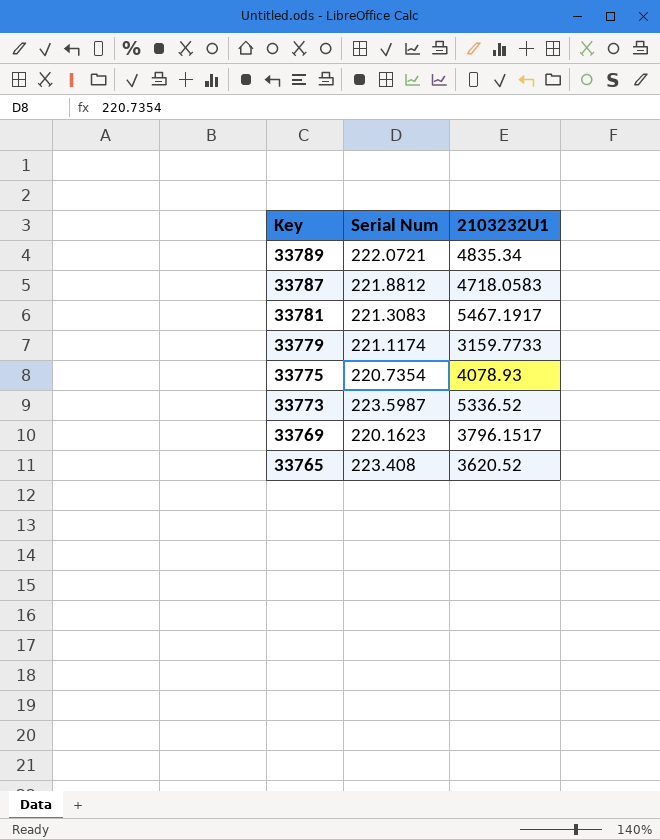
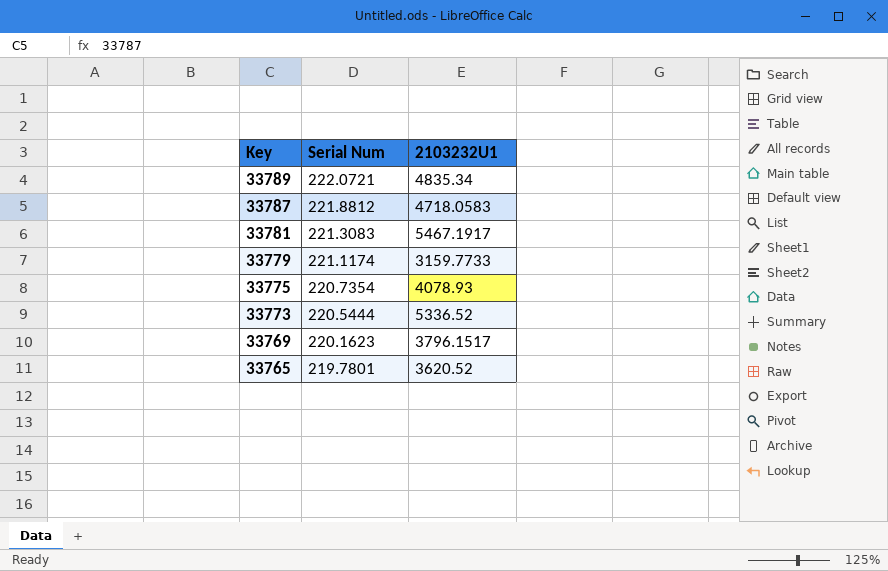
33773 | Serial Num: 223.5987 -> 220.5444
33765 | Serial Num: 223.408 -> 219.7801

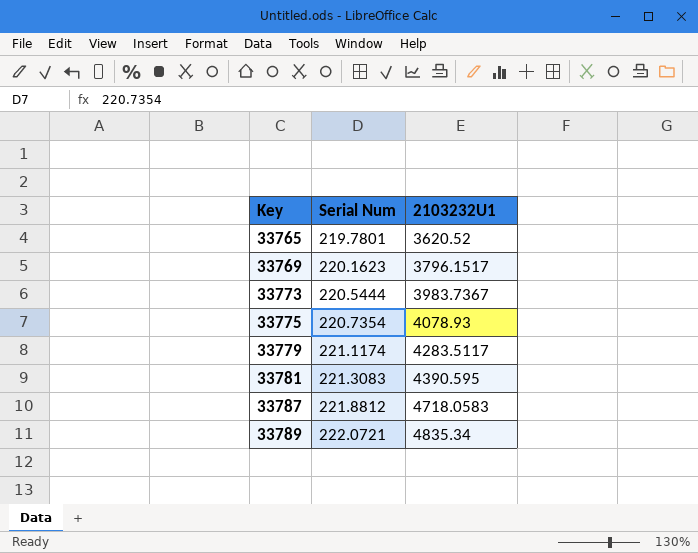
row order: Key descending -> Key ascending
33773 | 2103232U1: 5336.52 -> 3983.7367
33779 | 2103232U1: 3159.7733 -> 4283.5117
33781 | 2103232U1: 5467.1917 -> 4390.595

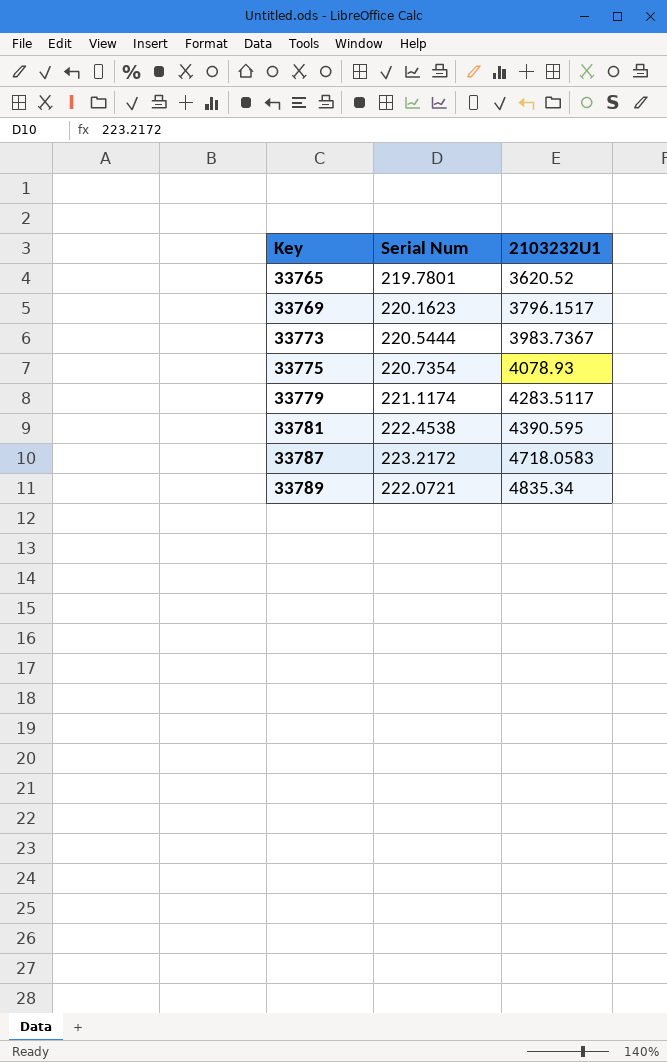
33781 | Serial Num: 221.3083 -> 222.4538
33787 | Serial Num: 221.8812 -> 223.2172

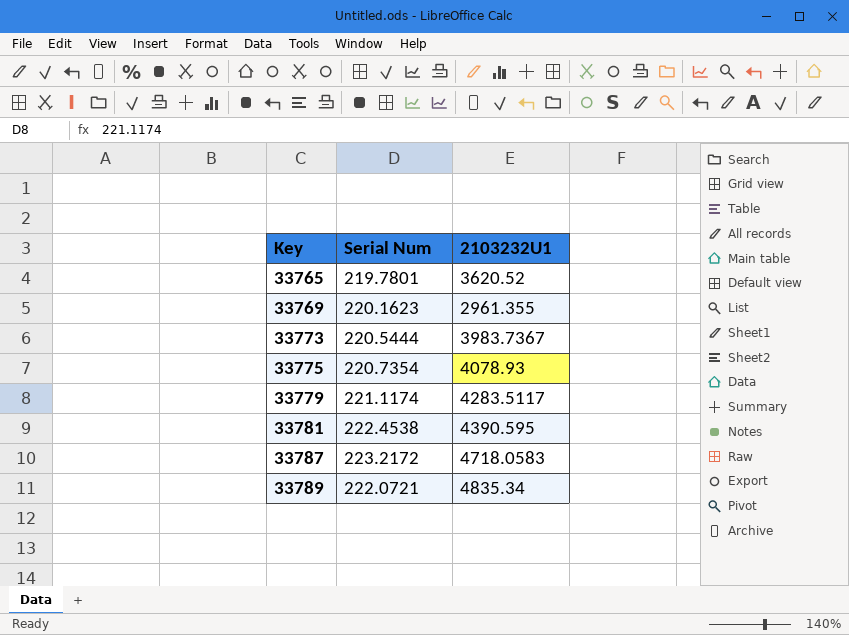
33769 | 2103232U1: 3796.1517 -> 2961.355

